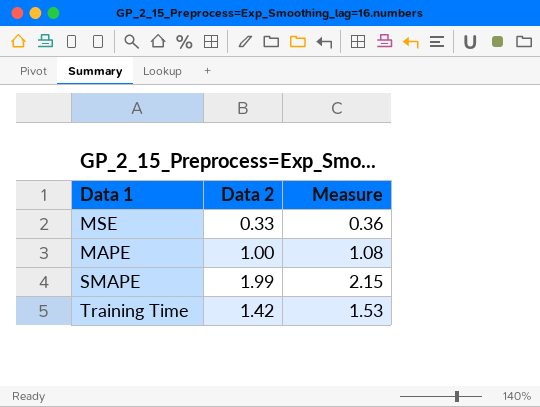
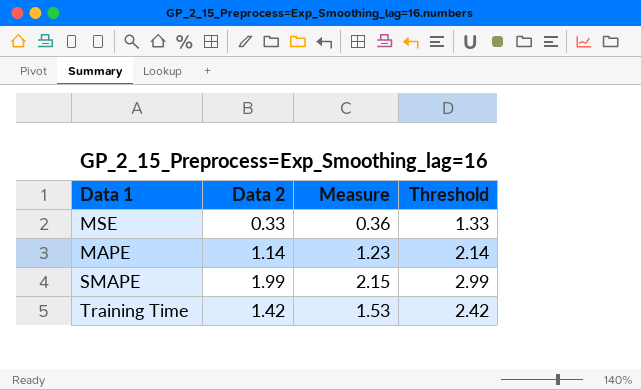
column Threshold | formula: none -> [Data 2] + 1
MAPE | Data 2: 1.00 -> 1.14
MAPE | Measure: 1.08 -> 1.23

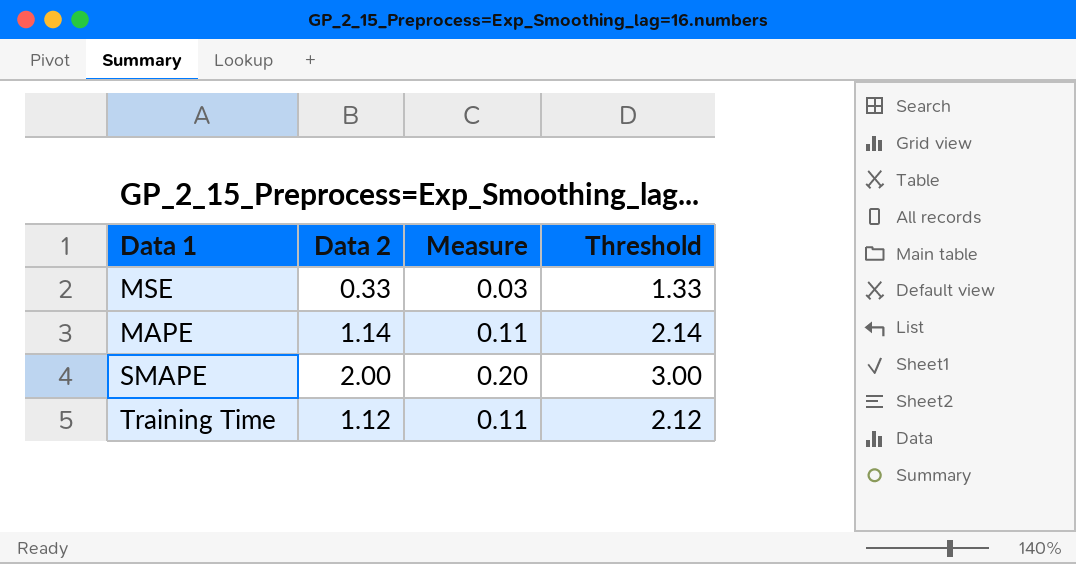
column Measure | formula: [Data 2] * 1.08 -> [Data 2] * 0.1
SMAPE | Data 2: 1.99 -> 2.00
SMAPE | Threshold: 2.99 -> 3.00
Training Time | Data 2: 1.42 -> 1.12
Training Time | Threshold: 2.42 -> 2.12

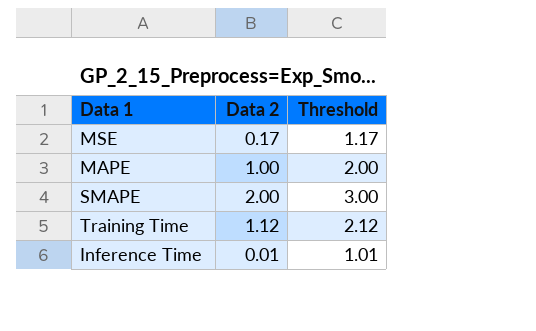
column Measure | formula: [Data 2] * 0.1 -> none
MSE | Data 2: 0.33 -> 0.17
MSE | Threshold: 1.33 -> 1.17
MAPE | Data 2: 1.14 -> 1.00
MAPE | Threshold: 2.14 -> 2.00
row Inference Time: none -> 0.01 | 1.01

